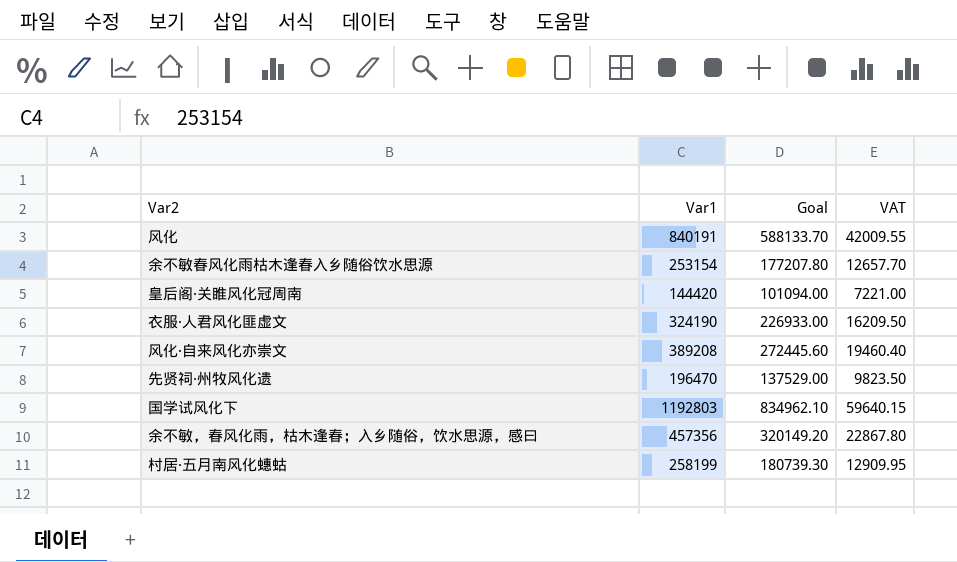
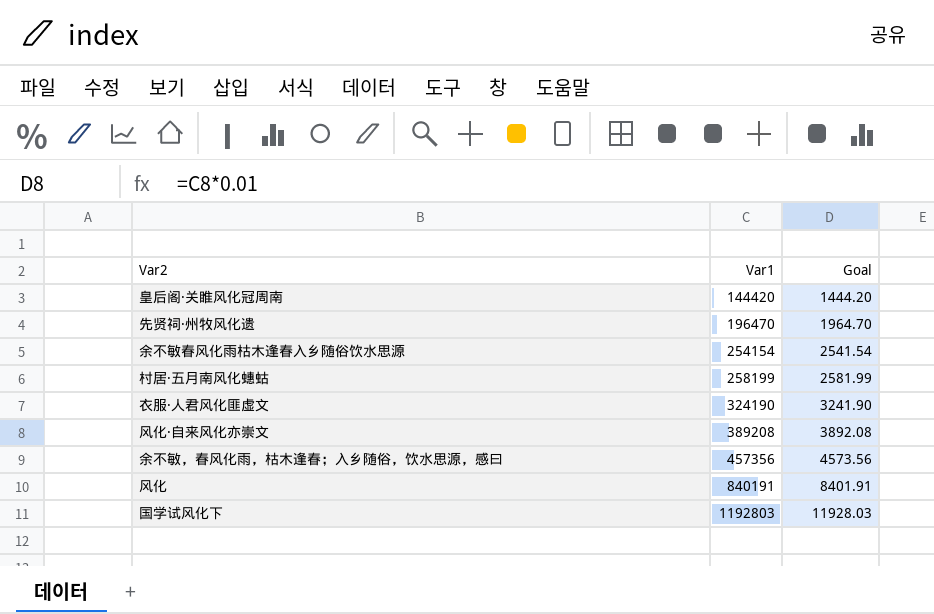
row order: none -> Var1 ascending
column VAT | formula: [Var1] * 0.05 -> none
column Goal | formula: [Var1] * 0.7 -> [Var1] * 0.01
余不敏春风化雨枯木逢春入乡随俗饮水思源 | Var1: 253154 -> 254154

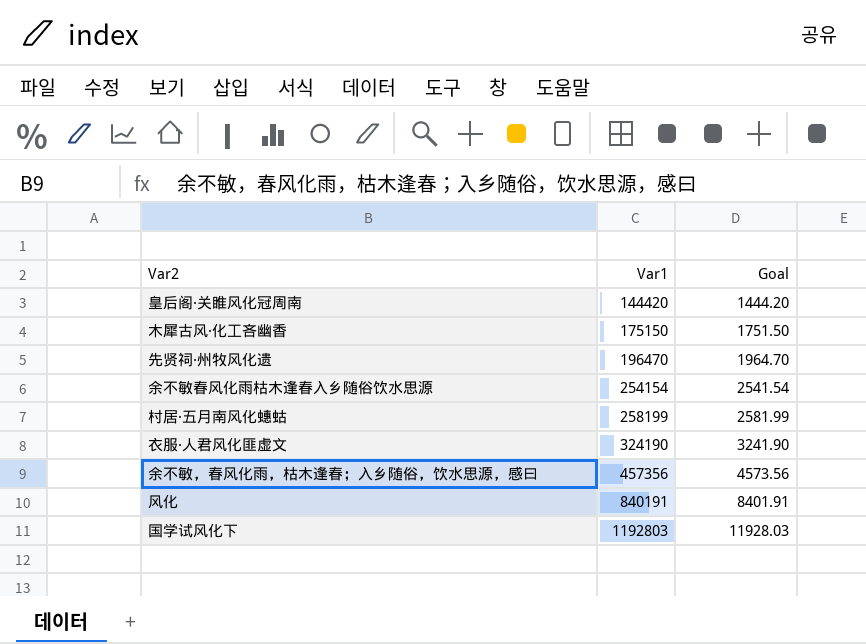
row 风化·自来风化亦崇文: 389208 | 3892.08 -> none
row 木犀古风·化工吝幽香: none -> 175150 | 1751.50

